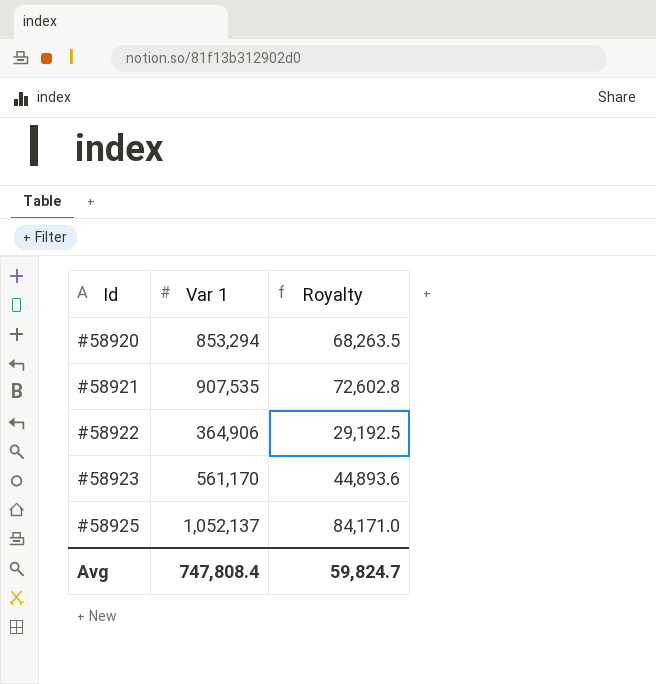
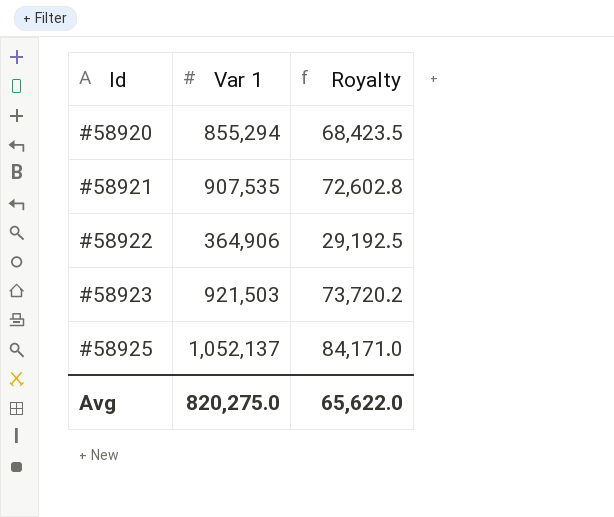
#58920 | Var 1: 853,294 -> 855,294
#58920 | Royalty: 68,263.5 -> 68,423.5
#58923 | Var 1: 561,170 -> 921,503
#58923 | Royalty: 44,893.6 -> 73,720.2
Avg | Var 1: 747,808.4 -> 820,275.0
Avg | Royalty: 59,824.7 -> 65,622.0

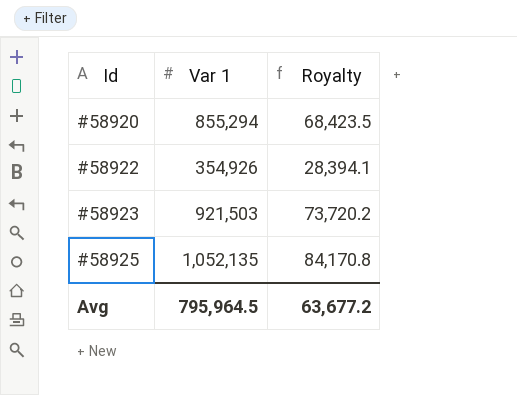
row #58921: 907,535 | 72,602.8 -> none
#58922 | Var 1: 364,906 -> 354,926
#58922 | Royalty: 29,192.5 -> 28,394.1
#58925 | Var 1: 1,052,137 -> 1,052,135
#58925 | Royalty: 84,171.0 -> 84,170.8
Avg | Var 1: 820,275.0 -> 795,964.5
Avg | Royalty: 65,622.0 -> 63,677.2

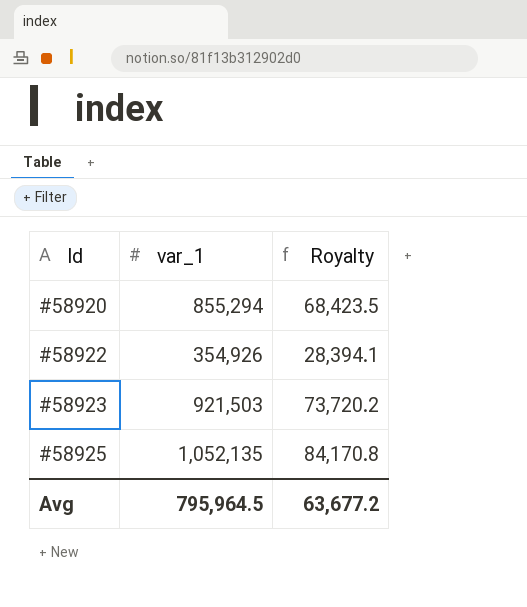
column name: Var 1 -> var_1

